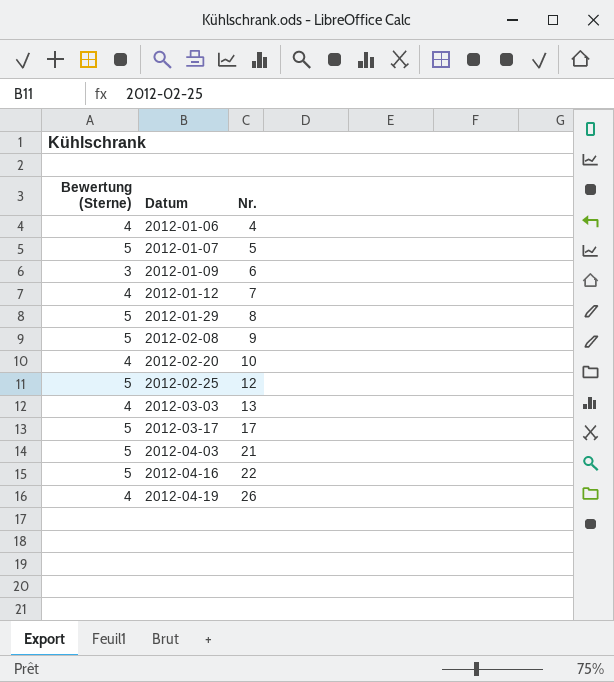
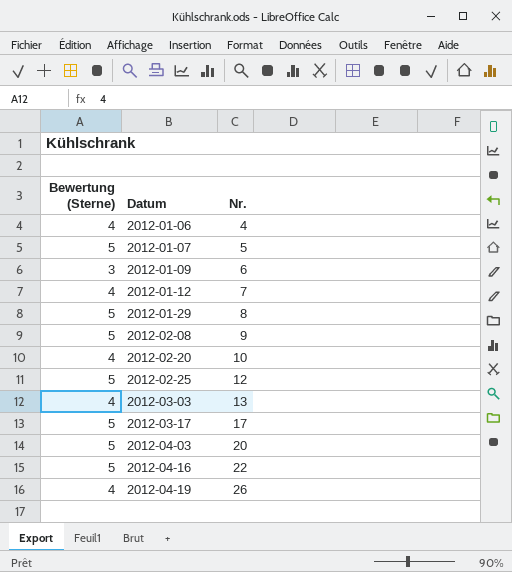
2012-04-03 | Nr.: 21 -> 20

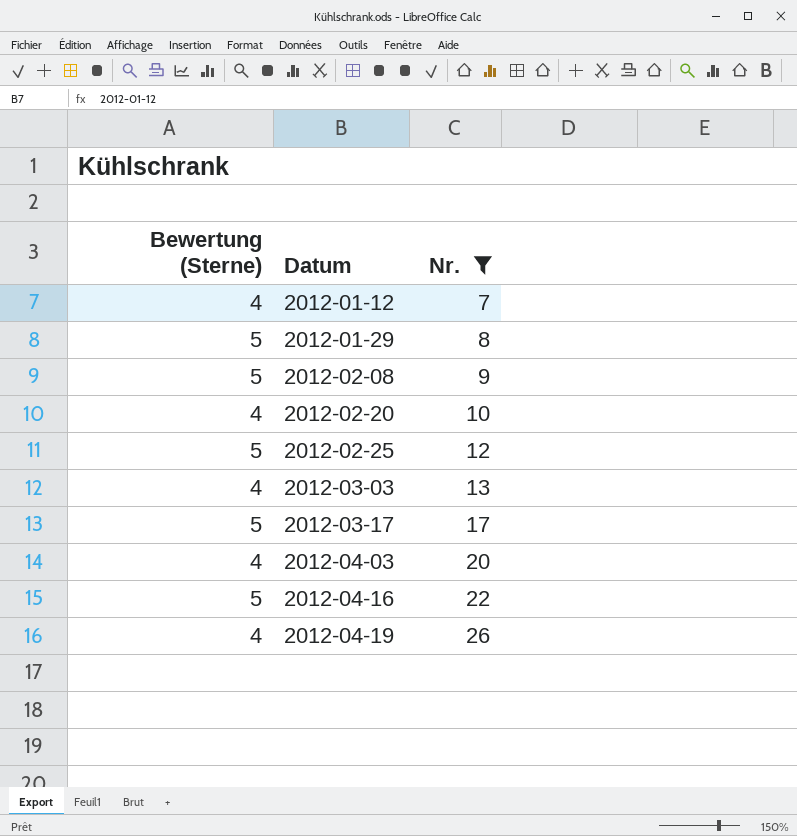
filter: none -> Nr. >= 7
2012-04-03 | Bewertung (Sterne): 5 -> 4

